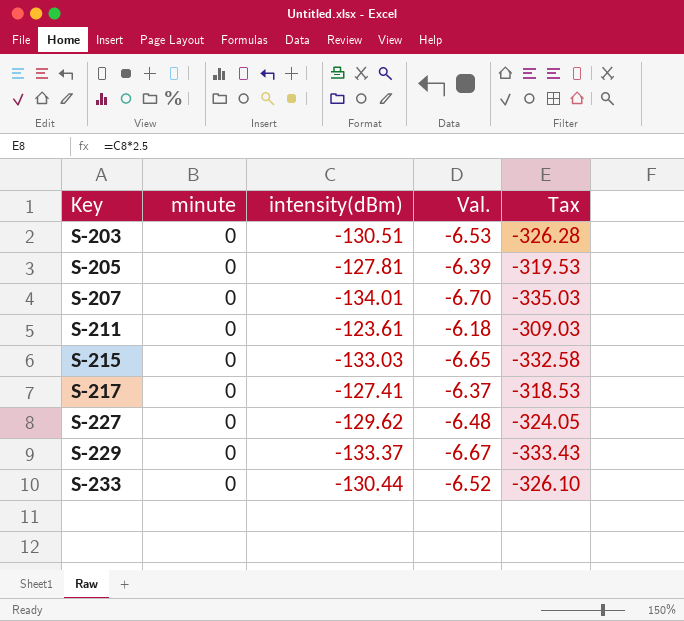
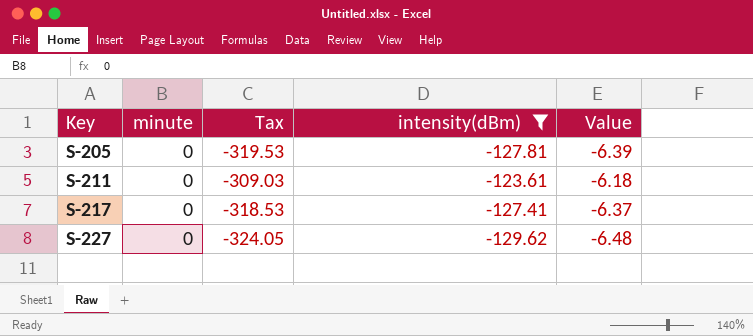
filter: none -> intensity(dBm) >= -129.62
column Tax | position: 5 -> 3
column name: Val. -> Value

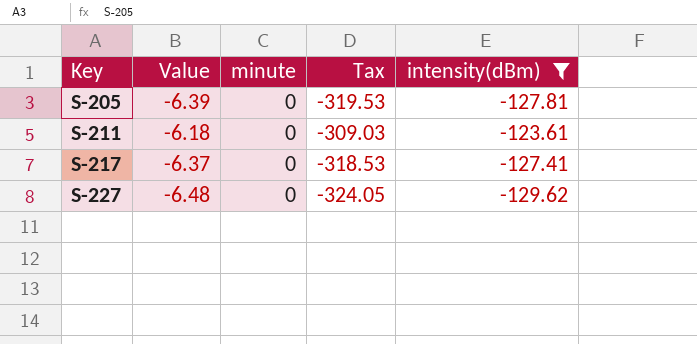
column Value | position: 5 -> 2

